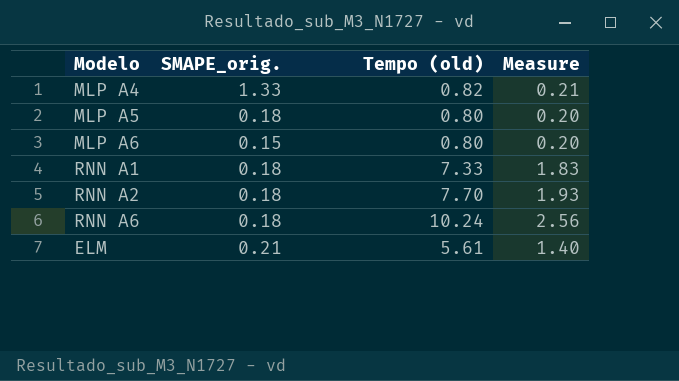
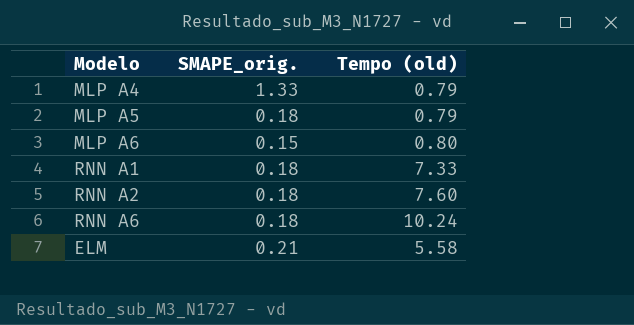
column Measure | formula: [Tempo (old)] * 0.25 -> none
MLP A4 | Tempo (old): 0.82 -> 0.79
MLP A5 | Tempo (old): 0.80 -> 0.79
RNN A2 | Tempo (old): 7.70 -> 7.60
ELM | Tempo (old): 5.61 -> 5.58

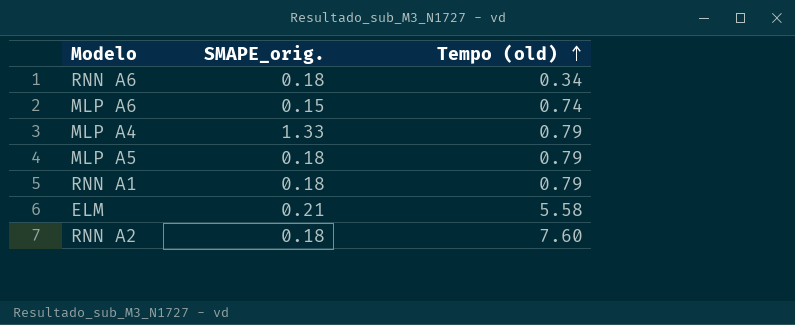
row order: none -> Tempo (old) ascending
RNN A6 | Tempo (old): 10.24 -> 0.34
MLP A6 | Tempo (old): 0.80 -> 0.74
RNN A1 | Tempo (old): 7.33 -> 0.79

